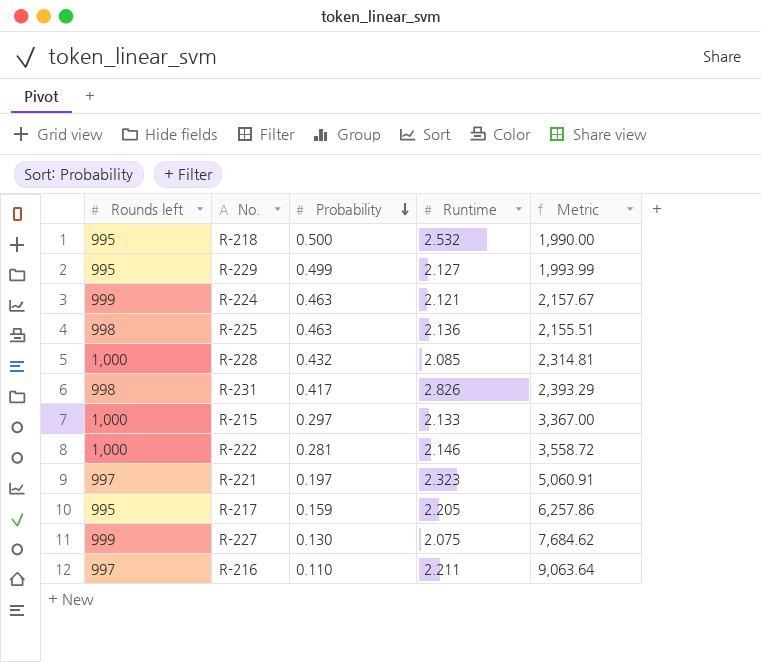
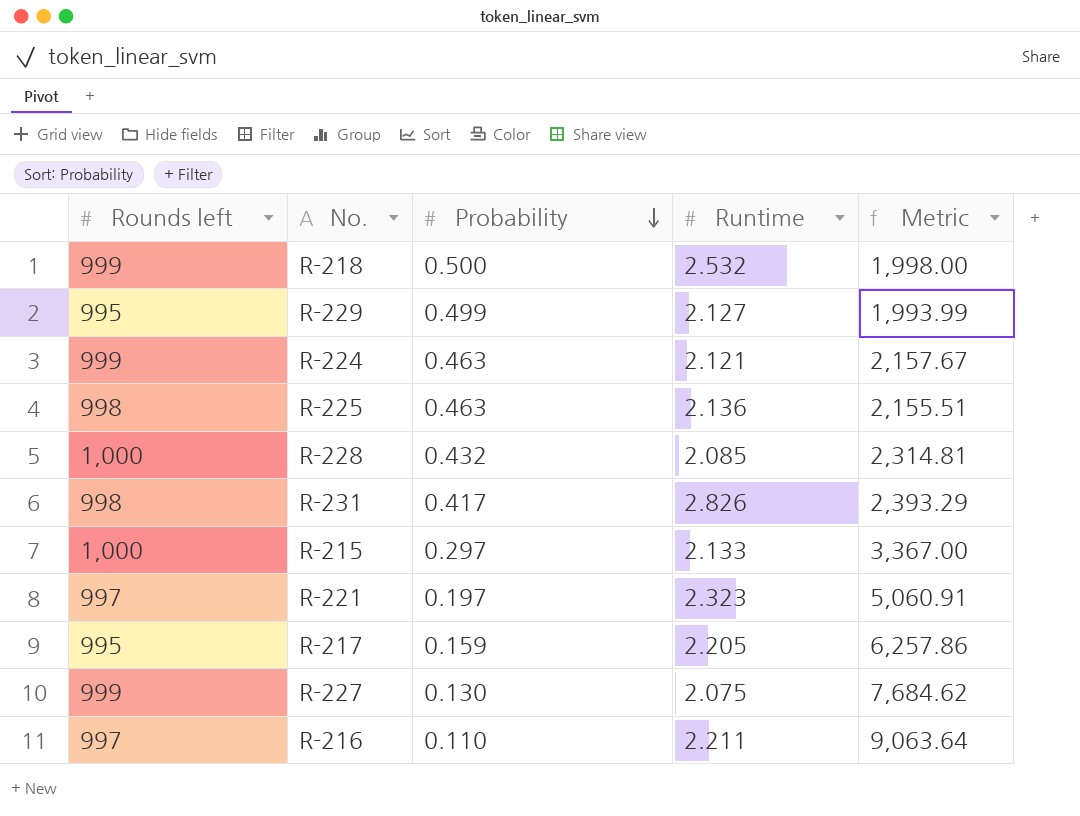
row R-222: 1,000 | 0.281 | 2.146 | 3,558.72 -> none
R-218 | Rounds left: 995 -> 999
R-218 | Metric: 1,990.00 -> 1,998.00

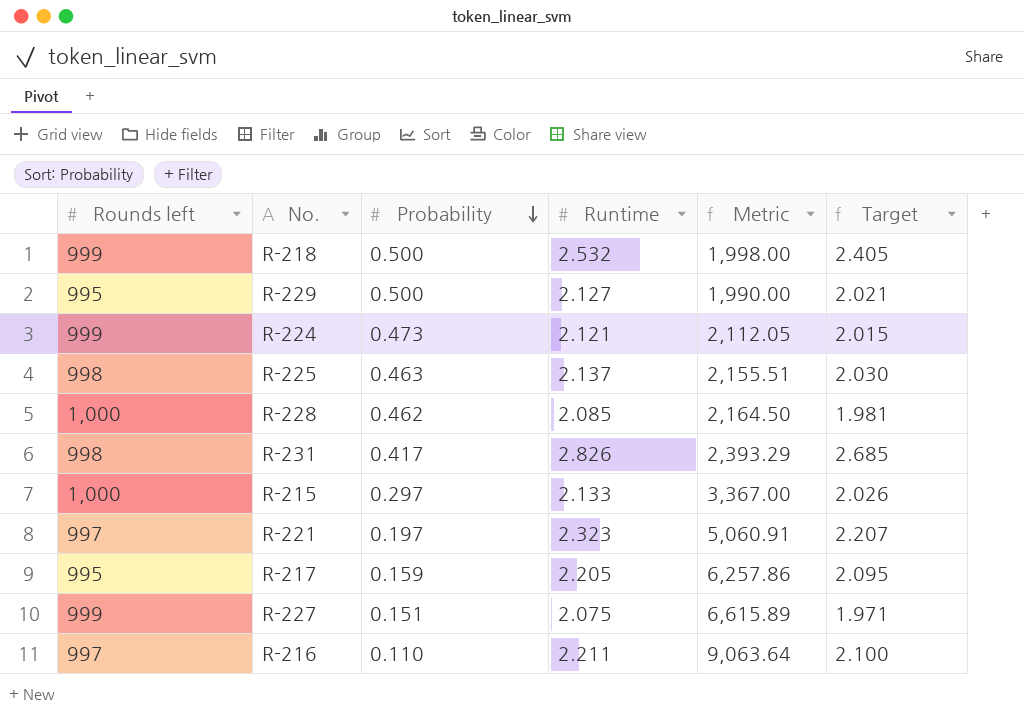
column Target | formula: none -> [Runtime] * 0.95
R-229 | Probability: 0.499 -> 0.500
R-229 | Metric: 1,993.99 -> 1,990.00
R-224 | Probability: 0.463 -> 0.473
R-224 | Metric: 2,157.67 -> 2,112.05
R-225 | Runtime: 2.136 -> 2.137
R-228 | Probability: 0.432 -> 0.462
R-228 | Metric: 2,314.81 -> 2,164.50
R-227 | Probability: 0.130 -> 0.151
R-227 | Metric: 7,684.62 -> 6,615.89

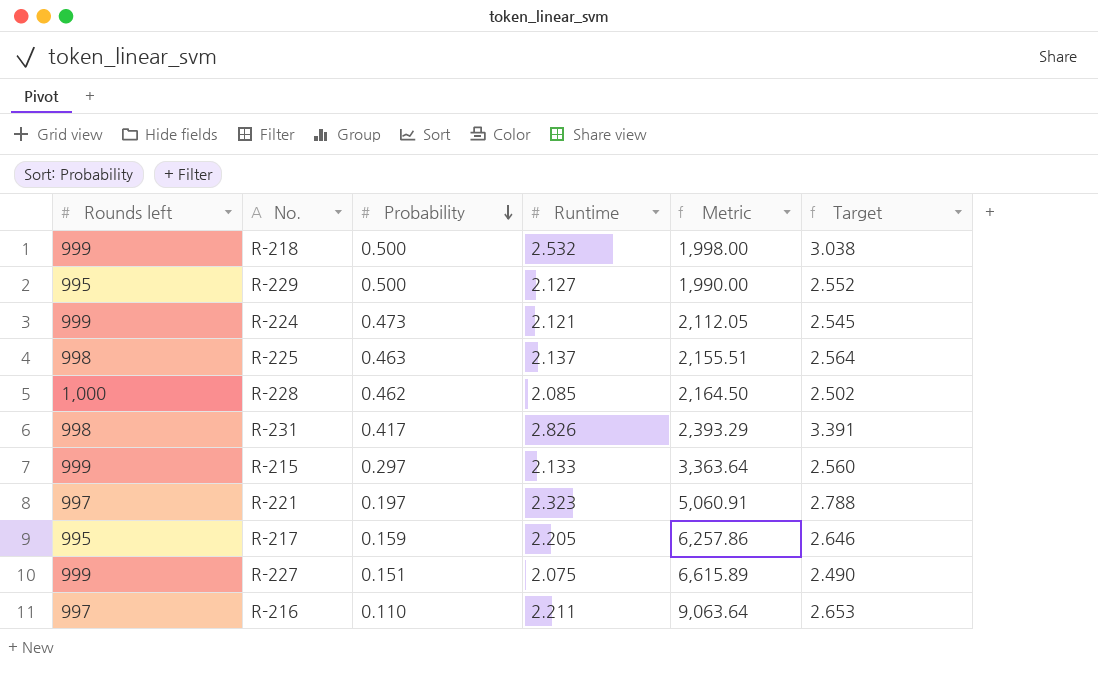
column Target | formula: [Runtime] * 0.95 -> [Runtime] * 1.2
R-215 | Rounds left: 1,000 -> 999
R-215 | Metric: 3,367.00 -> 3,363.64

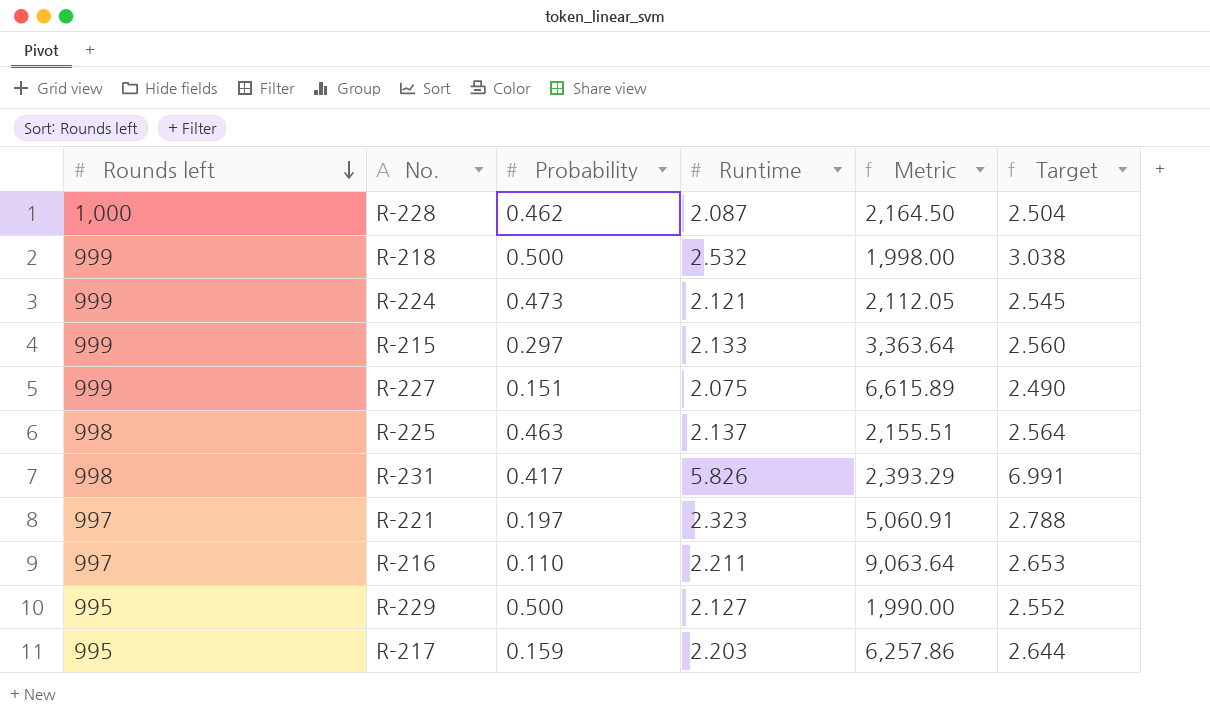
row order: Probability descending -> Rounds left descending
R-228 | Runtime: 2.085 -> 2.087
R-228 | Target: 2.502 -> 2.504
R-231 | Runtime: 2.826 -> 5.826
R-231 | Target: 3.391 -> 6.991
R-217 | Runtime: 2.205 -> 2.203
R-217 | Target: 2.646 -> 2.644

